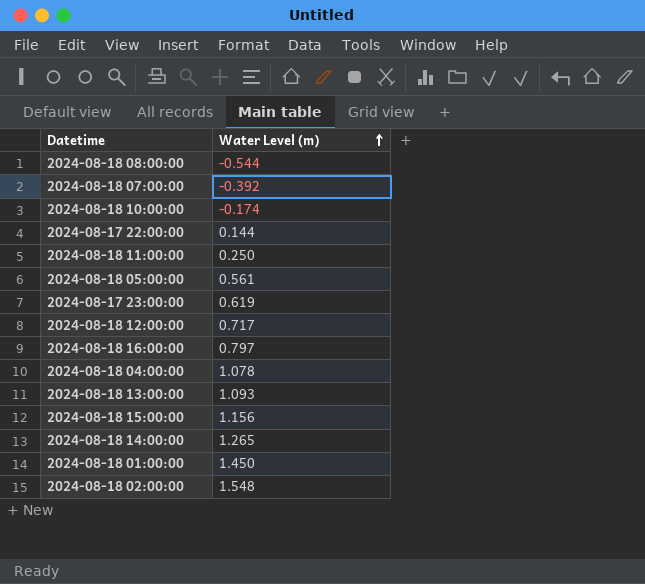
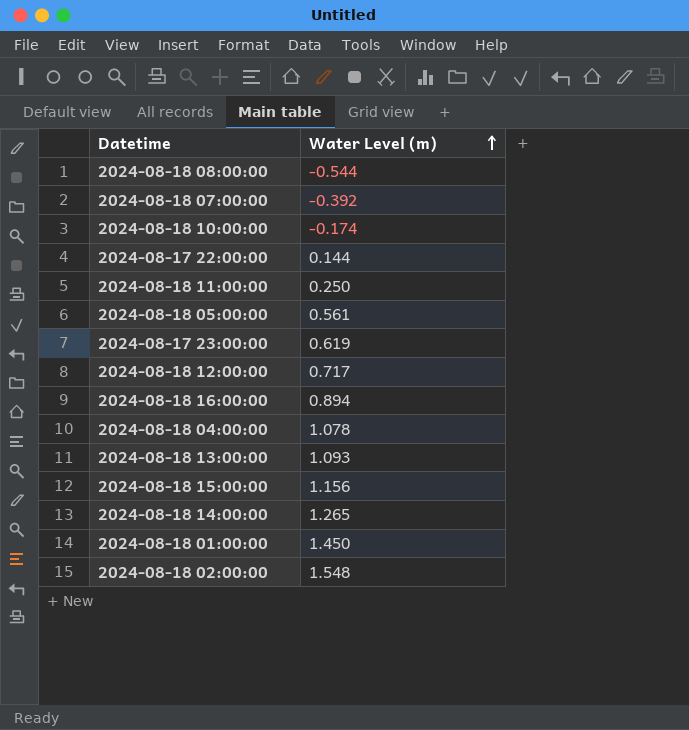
2024-08-18 16:00:00 | Water Level (m): 0.797 -> 0.894

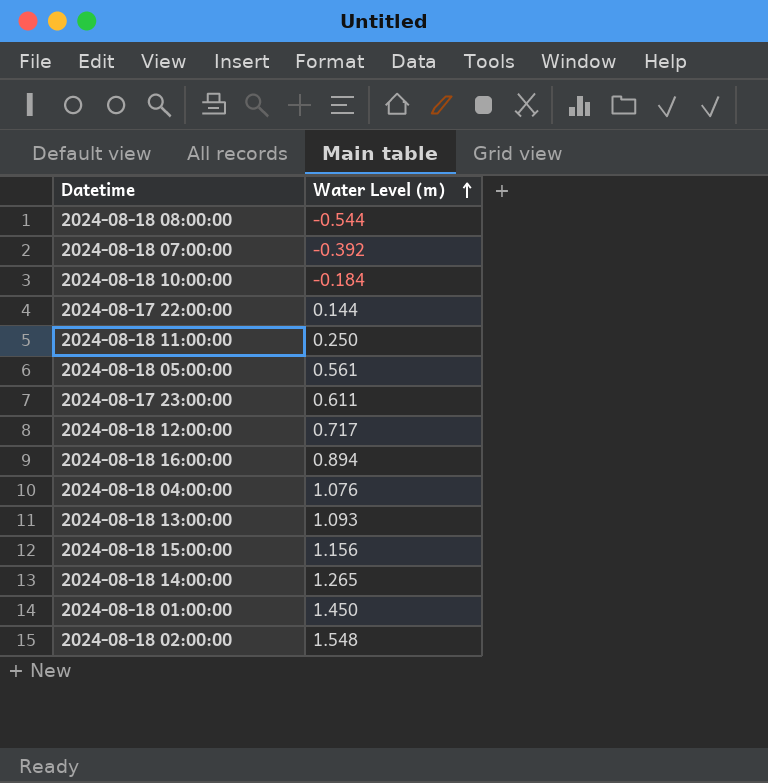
2024-08-18 10:00:00 | Water Level (m): -0.174 -> -0.184
2024-08-17 23:00:00 | Water Level (m): 0.619 -> 0.611
2024-08-18 04:00:00 | Water Level (m): 1.078 -> 1.076

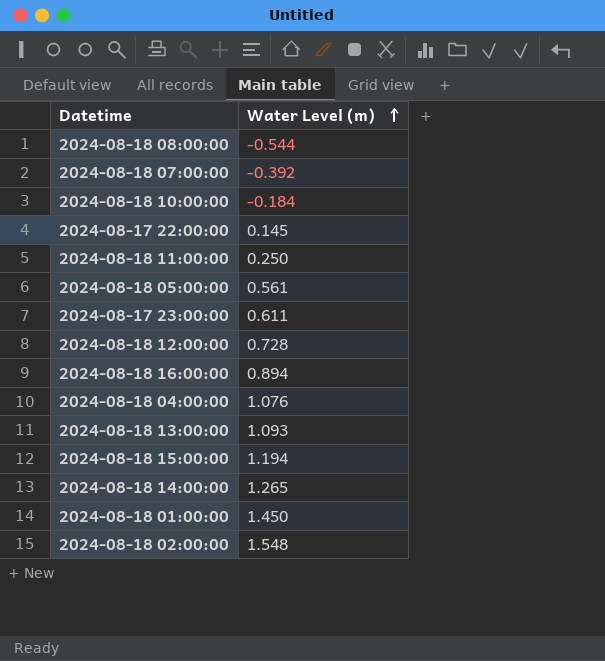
2024-08-17 22:00:00 | Water Level (m): 0.144 -> 0.145
2024-08-18 12:00:00 | Water Level (m): 0.717 -> 0.728
2024-08-18 15:00:00 | Water Level (m): 1.156 -> 1.194

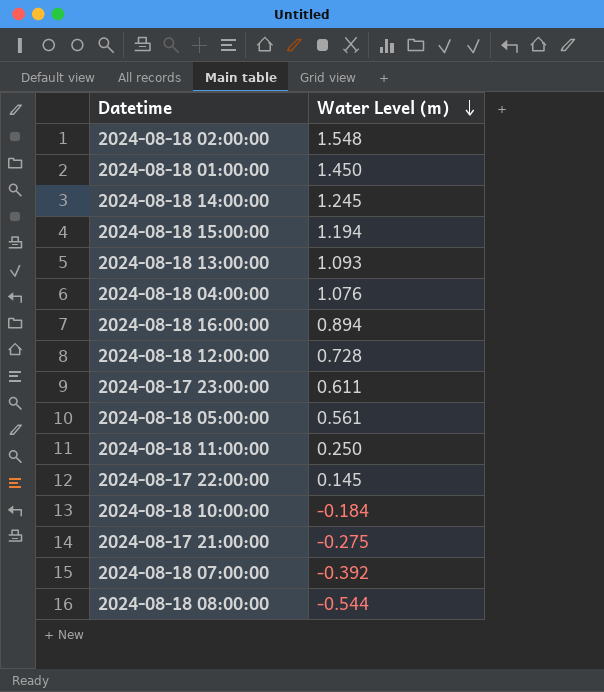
row order: Water Level (m) ascending -> Water Level (m) descending
2024-08-18 14:00:00 | Water Level (m): 1.265 -> 1.245
row 2024-08-17 21:00:00: none -> -0.275

